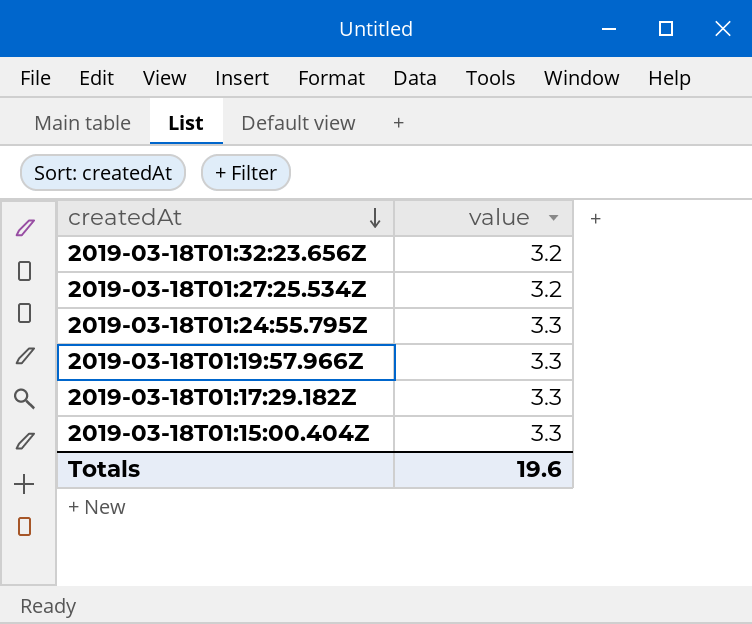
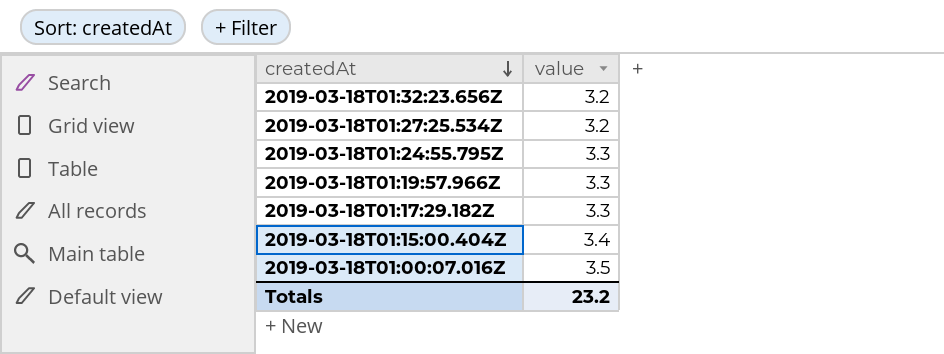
2019-03-18T01:15:00.404Z | value: 3.3 -> 3.4
row 2019-03-18T01:00:07.016Z: none -> 3.5
Totals | value: 19.6 -> 23.2

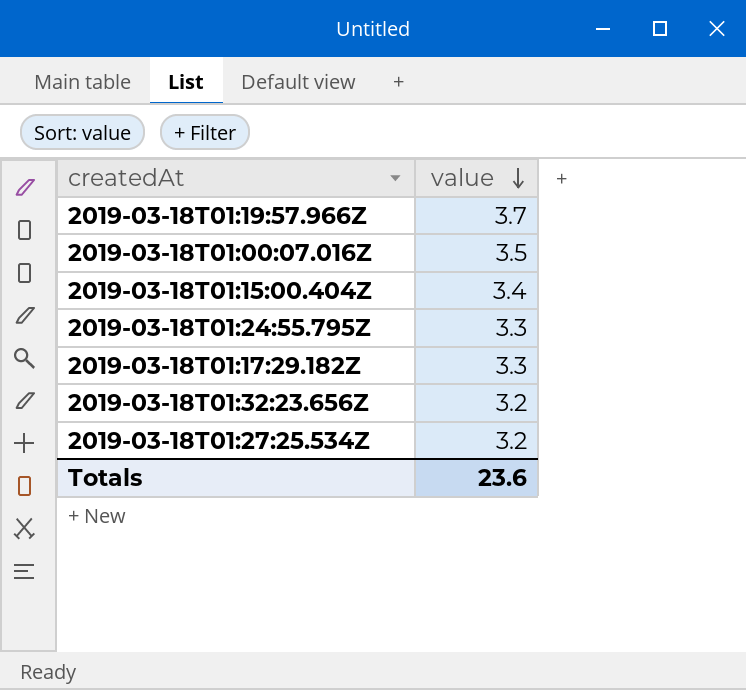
row order: createdAt descending -> value descending
2019-03-18T01:19:57.966Z | value: 3.3 -> 3.7
Totals | value: 23.2 -> 23.6

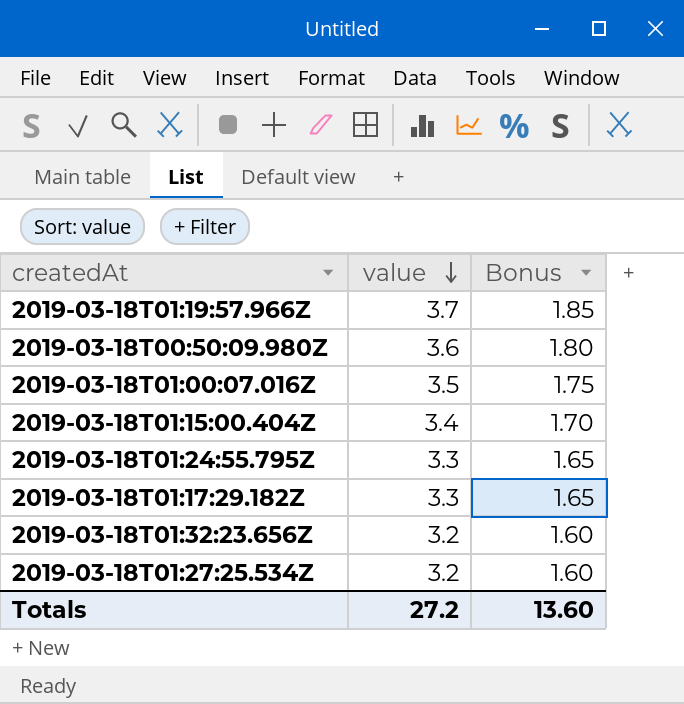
column Bonus | formula: none -> [value] * 0.5
row 2019-03-18T00:50:09.980Z: none -> 3.6 | 1.80
Totals | value: 23.6 -> 27.2

